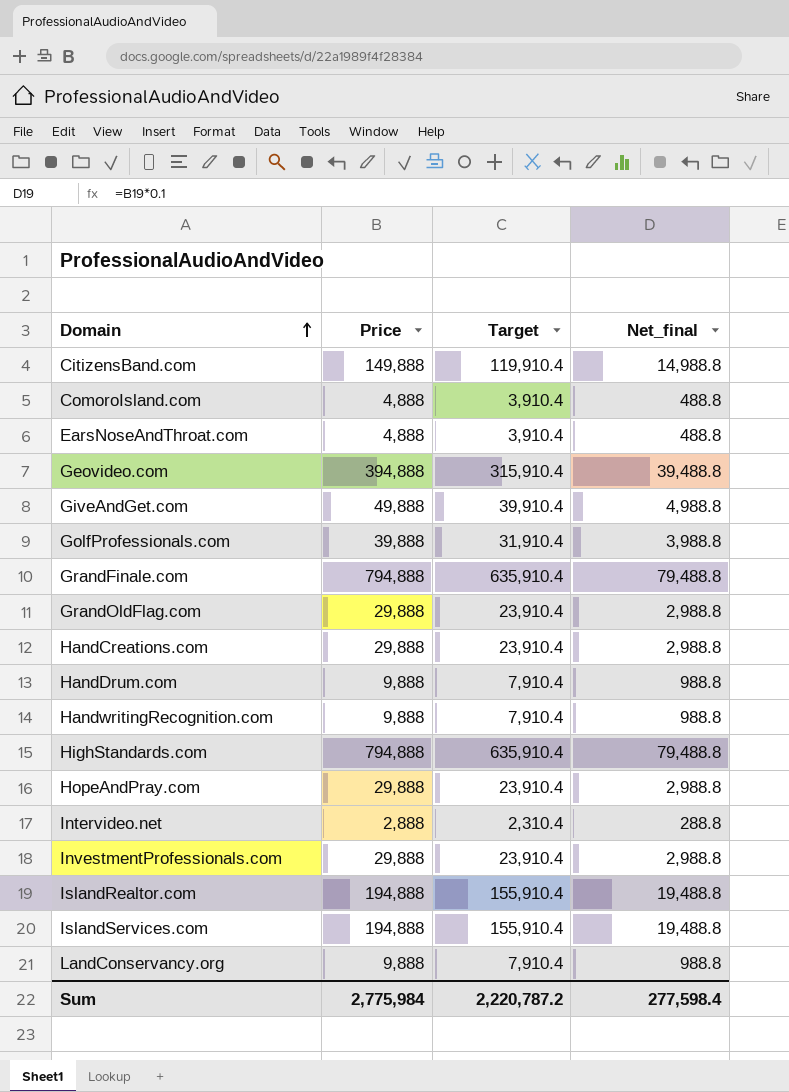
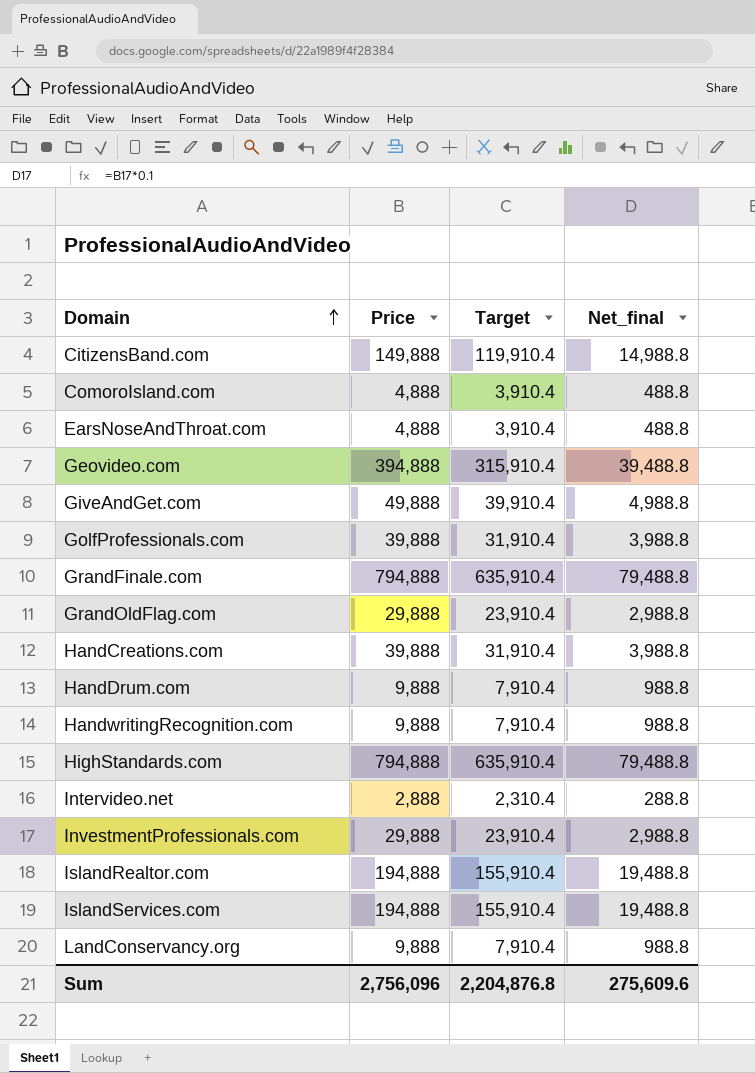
row HopeAndPray.com: 29,888 | 23,910.4 | 2,988.8 -> none
HandCreations.com | Price: 29,888 -> 39,888
HandCreations.com | Target: 23,910.4 -> 31,910.4
HandCreations.com | Net_final: 2,988.8 -> 3,988.8
Sum | Price: 2,775,984 -> 2,756,096
Sum | Target: 2,220,787.2 -> 2,204,876.8
Sum | Net_final: 277,598.4 -> 275,609.6

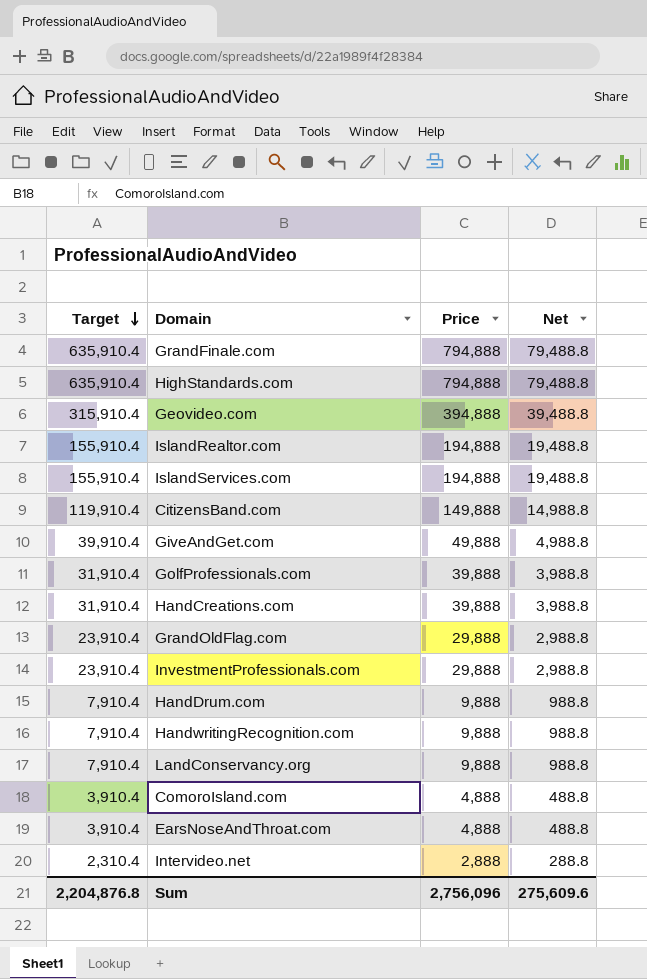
row order: Domain ascending -> Target descending
column Target | position: 3 -> 1
column name: Net_final -> Net

